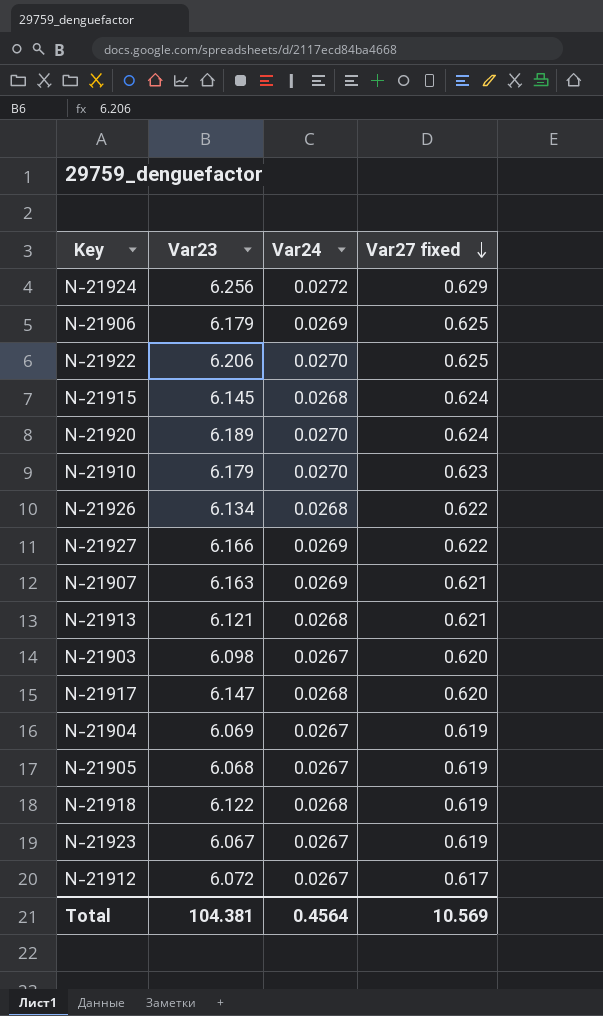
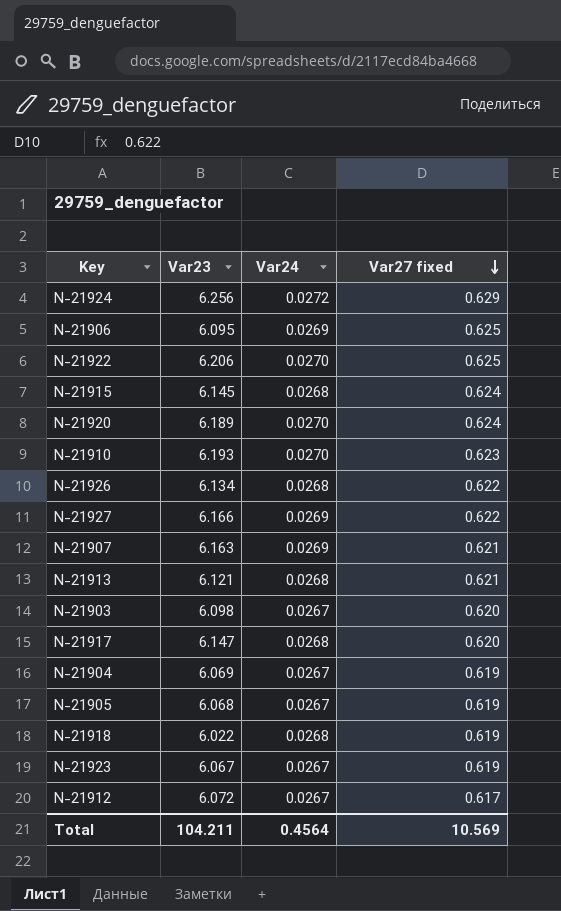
N-21906 | Var23: 6.179 -> 6.095
N-21910 | Var23: 6.179 -> 6.193
N-21918 | Var23: 6.122 -> 6.022
Total | Var23: 104.381 -> 104.211

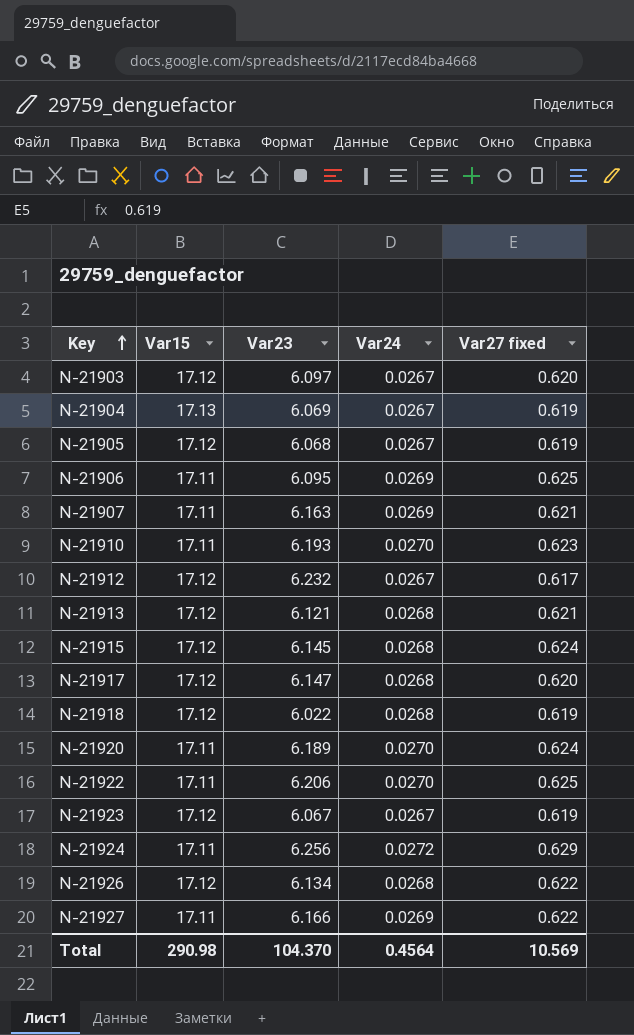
row order: Var27 fixed descending -> Key ascending
column Var15 | position: none -> 2
N-21903 | Var23: 6.098 -> 6.097
N-21912 | Var23: 6.072 -> 6.232
Total | Var23: 104.211 -> 104.370

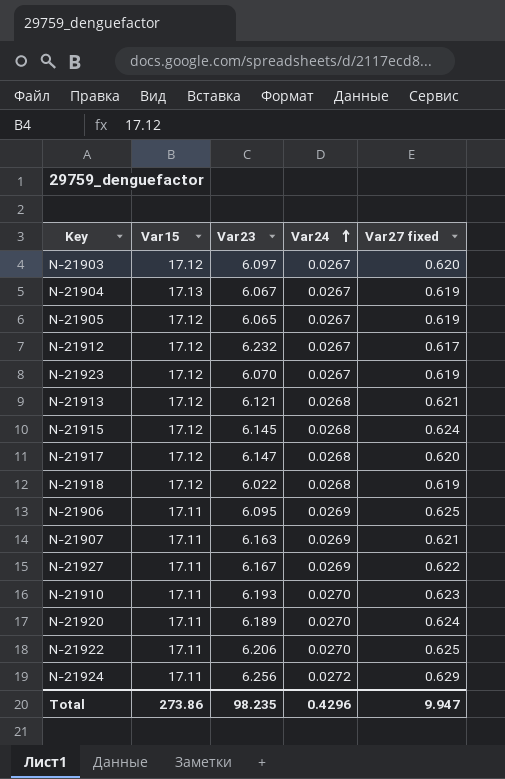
row order: Key ascending -> Var24 ascending
row N-21926: 17.12 | 6.134 | 0.0268 | 0.622 -> none
N-21904 | Var23: 6.069 -> 6.067
N-21905 | Var23: 6.068 -> 6.065
N-21923 | Var23: 6.067 -> 6.070
N-21927 | Var23: 6.166 -> 6.167
Total | Var15: 290.98 -> 273.86
Total | Var23: 104.370 -> 98.235
Total | Var24: 0.4564 -> 0.4296
Total | Var27 fixed: 10.569 -> 9.947

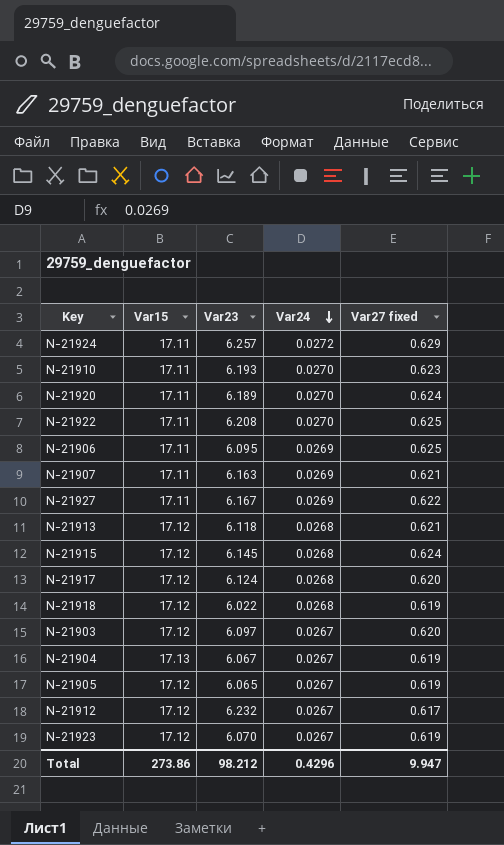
row order: Var24 ascending -> Var24 descending
N-21924 | Var23: 6.256 -> 6.257
N-21922 | Var23: 6.206 -> 6.208
N-21913 | Var23: 6.121 -> 6.118
N-21917 | Var23: 6.147 -> 6.124
Total | Var23: 98.235 -> 98.212

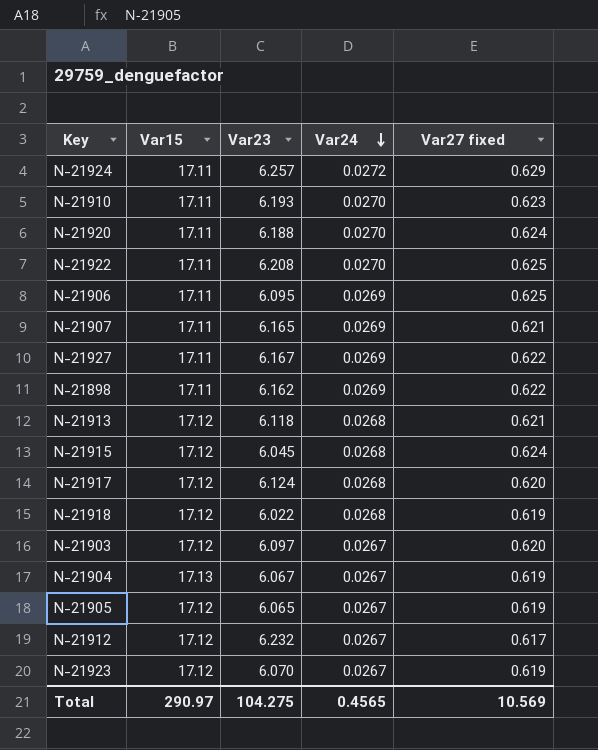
N-21920 | Var23: 6.189 -> 6.188
N-21907 | Var23: 6.163 -> 6.165
row N-21898: none -> 17.11 | 6.162 | 0.0269 | 0.622
N-21915 | Var23: 6.145 -> 6.045
Total | Var15: 273.86 -> 290.97
Total | Var23: 98.212 -> 104.275
Total | Var24: 0.4296 -> 0.4565
Total | Var27 fixed: 9.947 -> 10.569

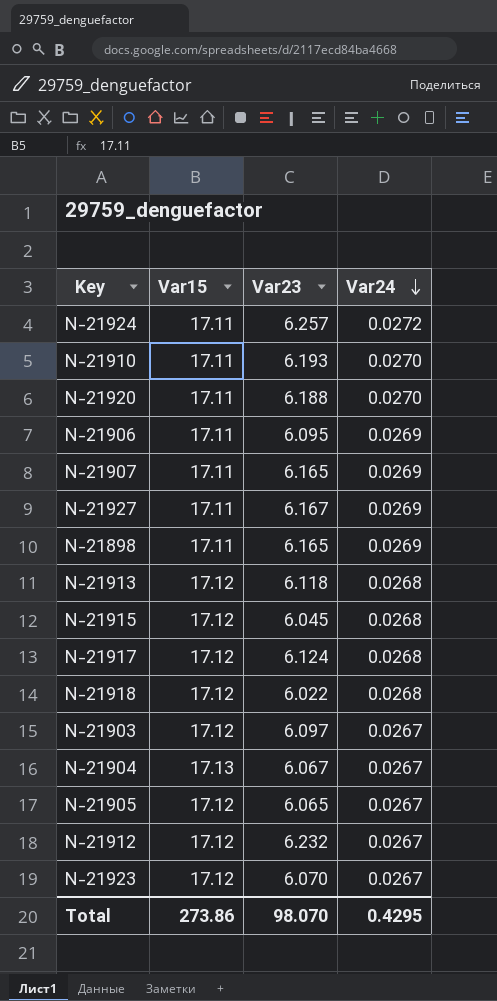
column Var27 fixed | position: 5 -> none
row N-21922: 17.11 | 6.208 | 0.0270 | 0.625 -> none
N-21898 | Var23: 6.162 -> 6.165
Total | Var15: 290.97 -> 273.86
Total | Var23: 104.275 -> 98.070
Total | Var24: 0.4565 -> 0.4295

